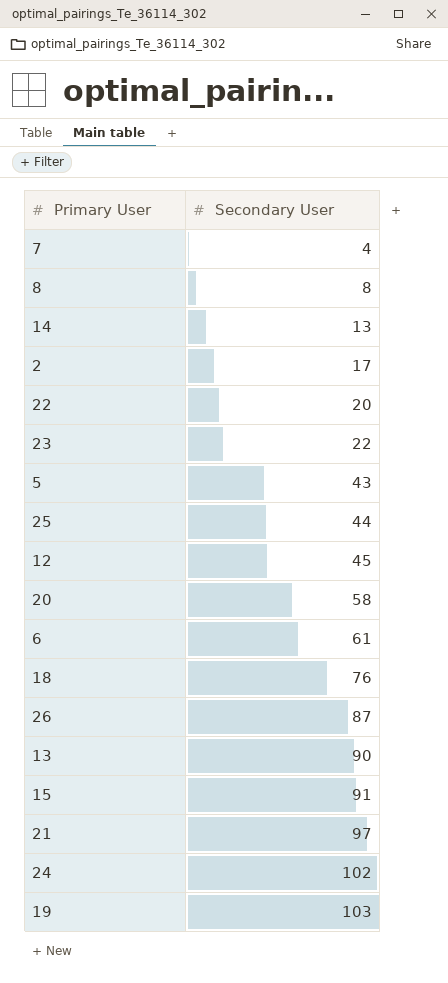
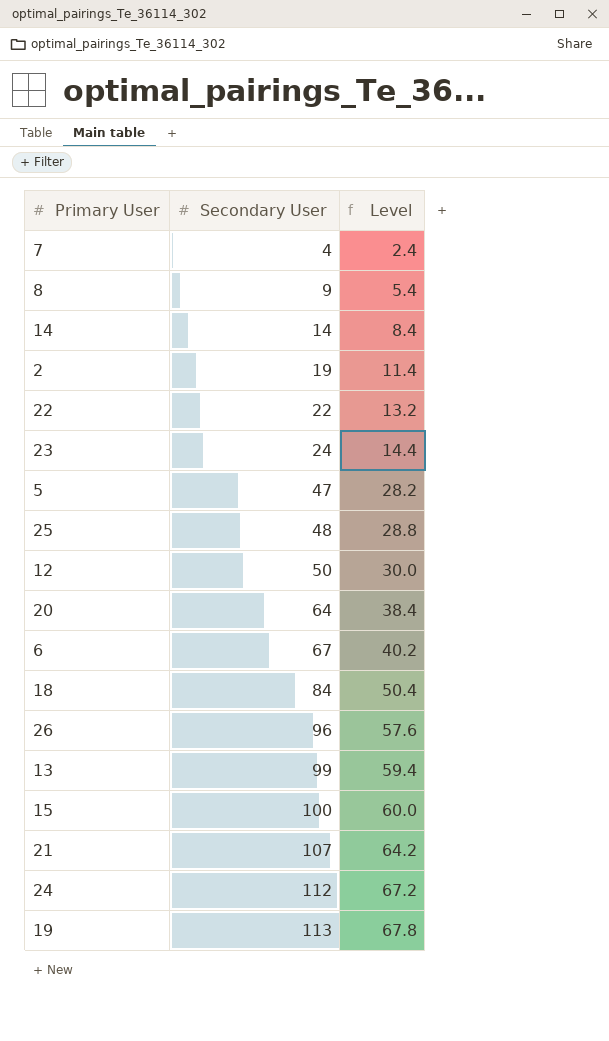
column Level | formula: none -> [Secondary User] * 0.6
8 | Secondary User: 8 -> 9
14 | Secondary User: 13 -> 14
2 | Secondary User: 17 -> 19
22 | Secondary User: 20 -> 22
23 | Secondary User: 22 -> 24
5 | Secondary User: 43 -> 47
25 | Secondary User: 44 -> 48
12 | Secondary User: 45 -> 50
20 | Secondary User: 58 -> 64
6 | Secondary User: 61 -> 67
18 | Secondary User: 76 -> 84
26 | Secondary User: 87 -> 96
13 | Secondary User: 90 -> 99
15 | Secondary User: 91 -> 100
21 | Secondary User: 97 -> 107
24 | Secondary User: 102 -> 112
19 | Secondary User: 103 -> 113

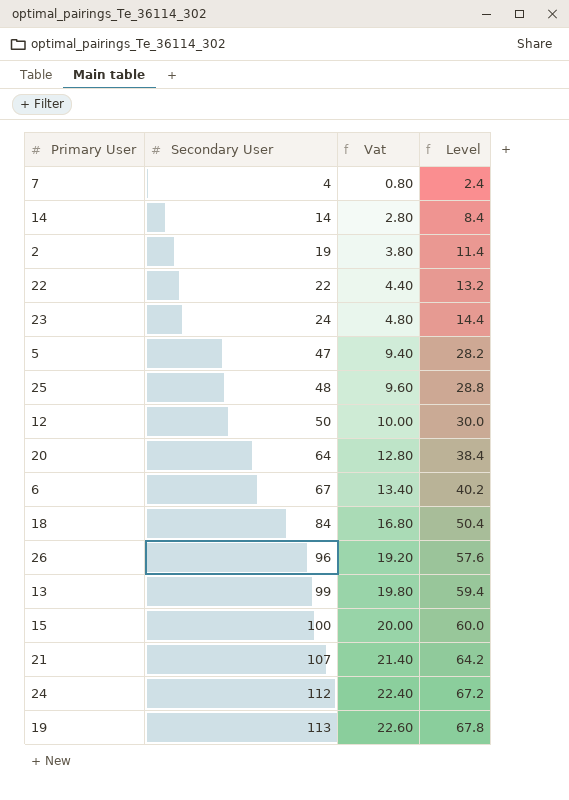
column Vat | formula: none -> [Secondary User] * 0.2
row 8: 9 | 5.4 -> none

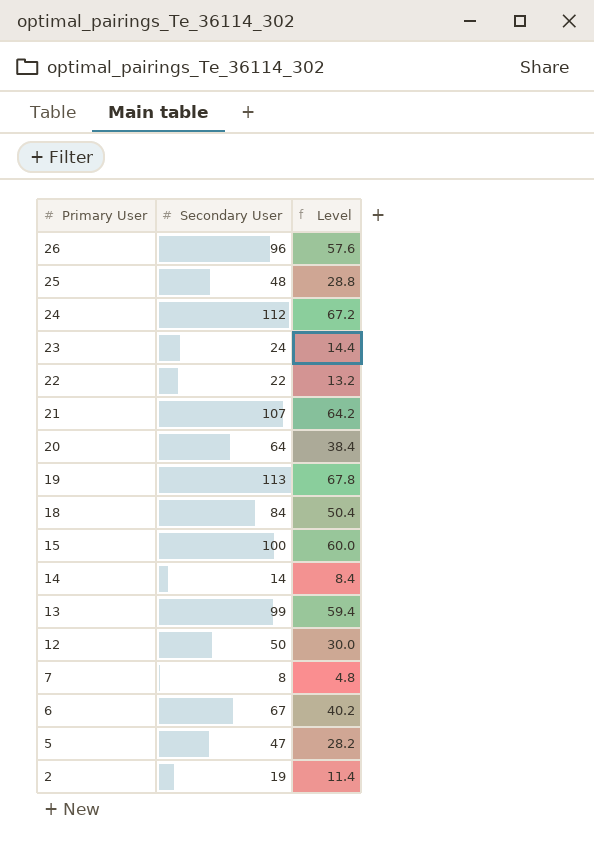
row order: Secondary User ascending -> Primary User descending
column Vat | formula: [Secondary User] * 0.2 -> none
7 | Secondary User: 4 -> 8
7 | Level: 2.4 -> 4.8

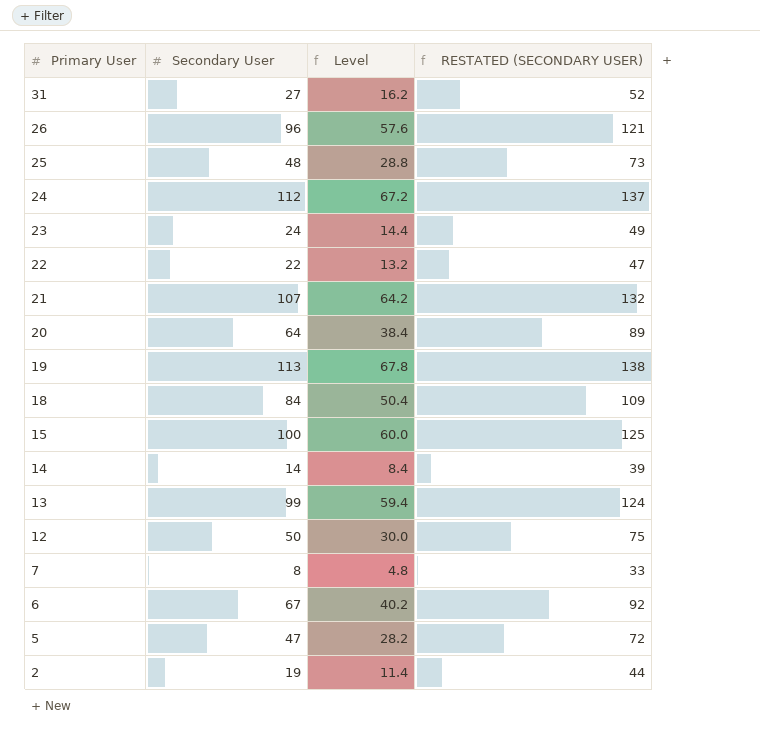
column RESTATED (SECONDARY USER) | formula: none -> [Secondary User] + 25
row 31: none -> 27 | 16.2 | 52

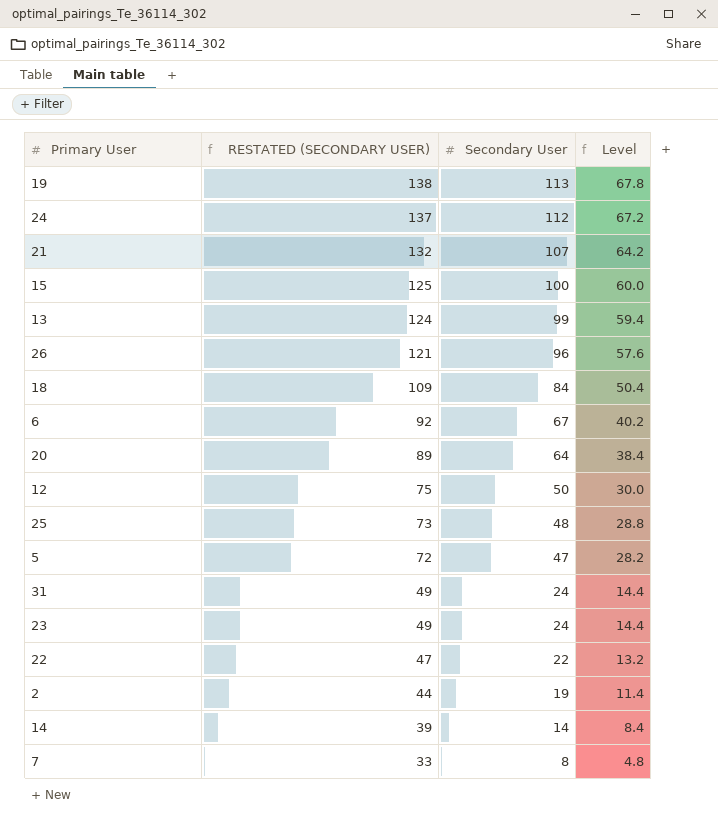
row order: Primary User descending -> RESTATED (SECONDARY USER) descending
column RESTATED (SECONDARY USER) | position: 4 -> 2
31 | RESTATED (SECONDARY USER): 52 -> 49
31 | Secondary User: 27 -> 24
31 | Level: 16.2 -> 14.4

